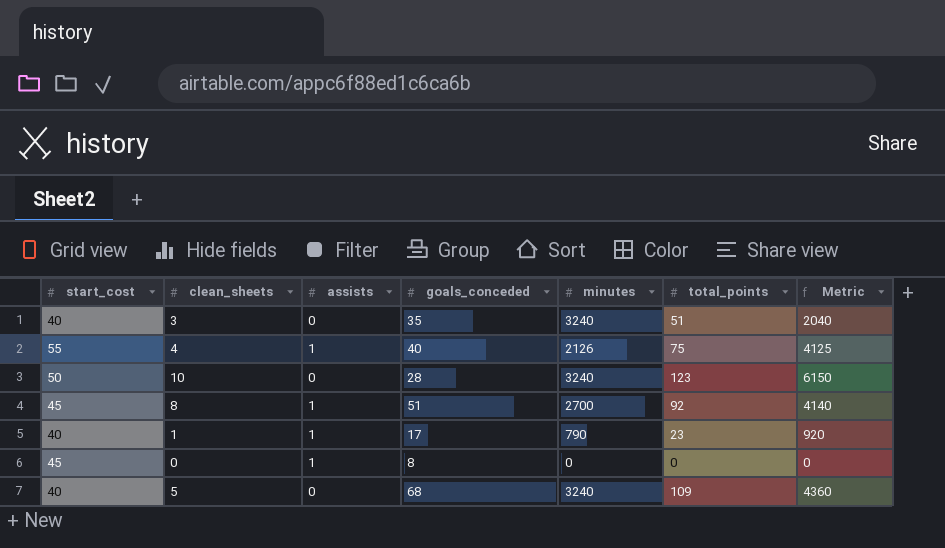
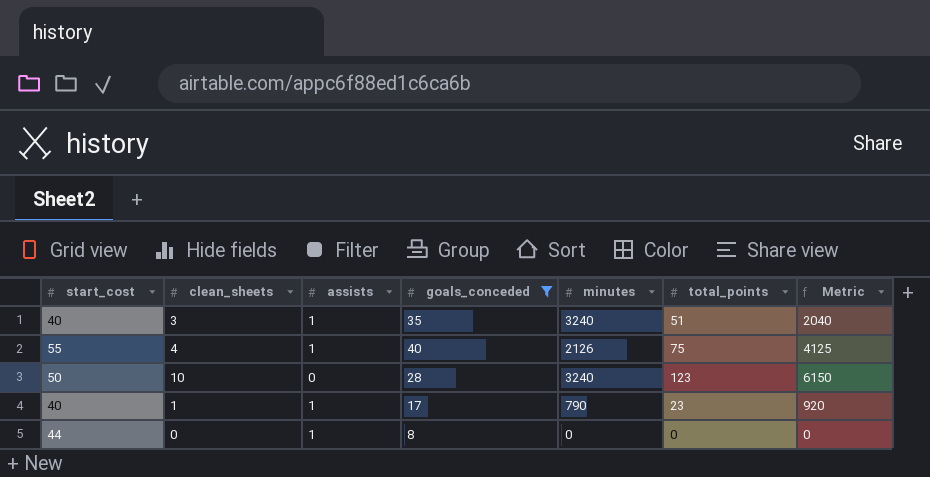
filter: none -> goals_conceded <= 40
3 | assists: 0 -> 1
0 | start_cost: 45 -> 44

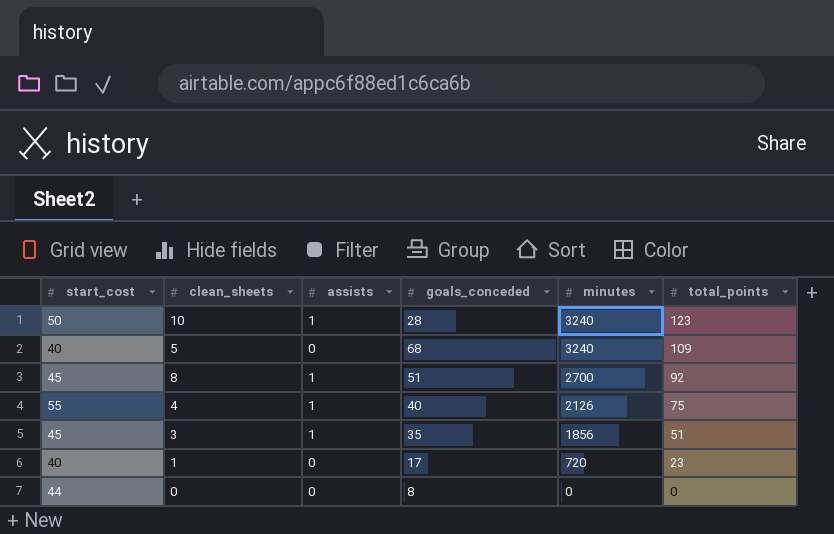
filter: goals_conceded <= 40 -> none
row order: none -> minutes descending
column Metric | formula: [start_cost] * [total_points] -> none
10 | assists: 0 -> 1
3 | start_cost: 40 -> 45
3 | minutes: 3240 -> 1856
1 | assists: 1 -> 0
1 | minutes: 790 -> 720
0 | assists: 1 -> 0

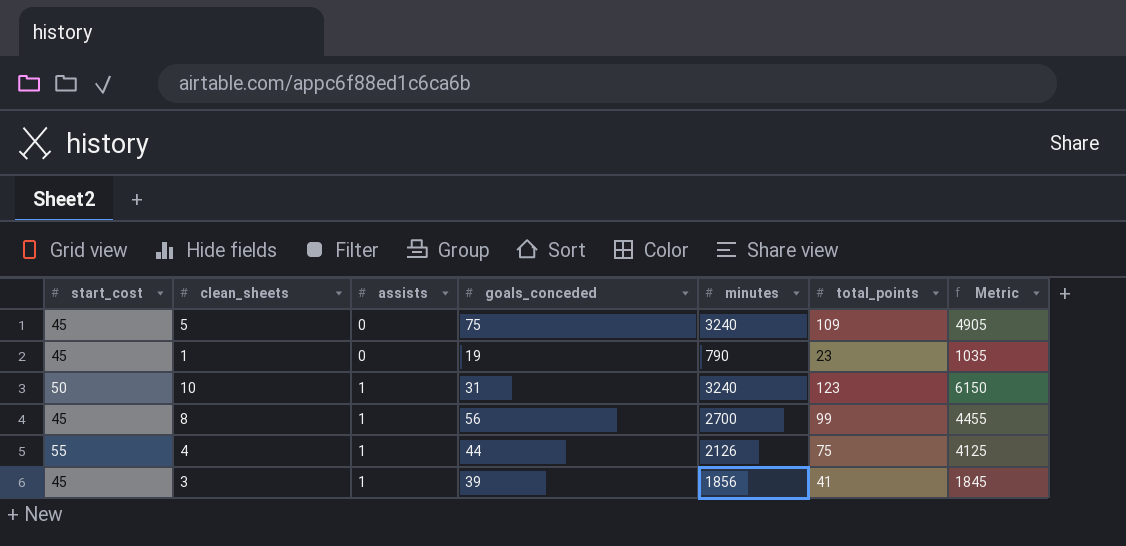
row order: minutes descending -> assists ascending
column Metric | formula: none -> [start_cost] * [total_points]
row 0: 44 | 0 | 8 | 0 | 0 -> none
5 | start_cost: 40 -> 45
5 | goals_conceded: 68 -> 75
1 | start_cost: 40 -> 45
1 | goals_conceded: 17 -> 19
1 | minutes: 720 -> 790
10 | goals_conceded: 28 -> 31
8 | goals_conceded: 51 -> 56
8 | total_points: 92 -> 99
4 | goals_conceded: 40 -> 44
3 | goals_conceded: 35 -> 39
3 | total_points: 51 -> 41

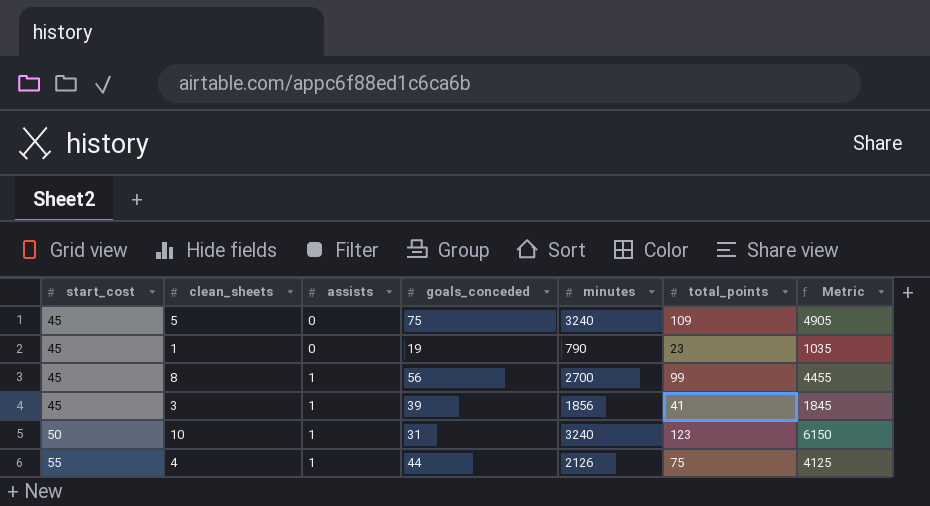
row order: assists ascending -> start_cost ascending

